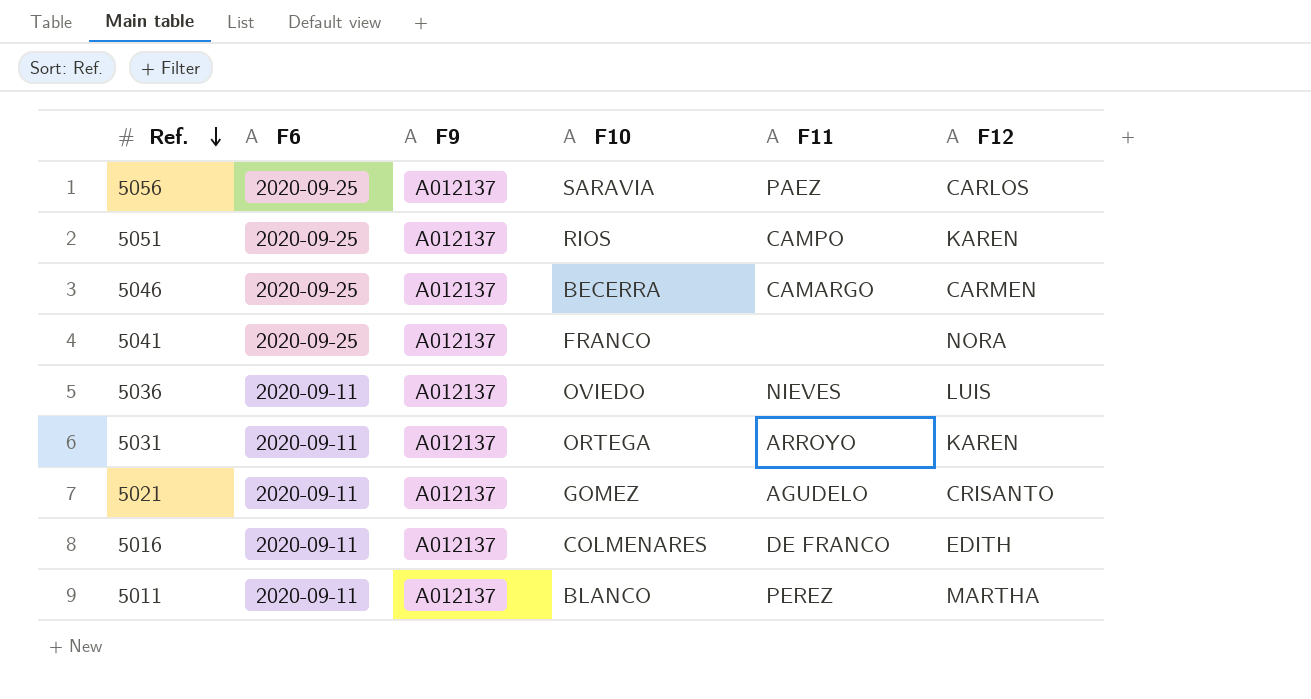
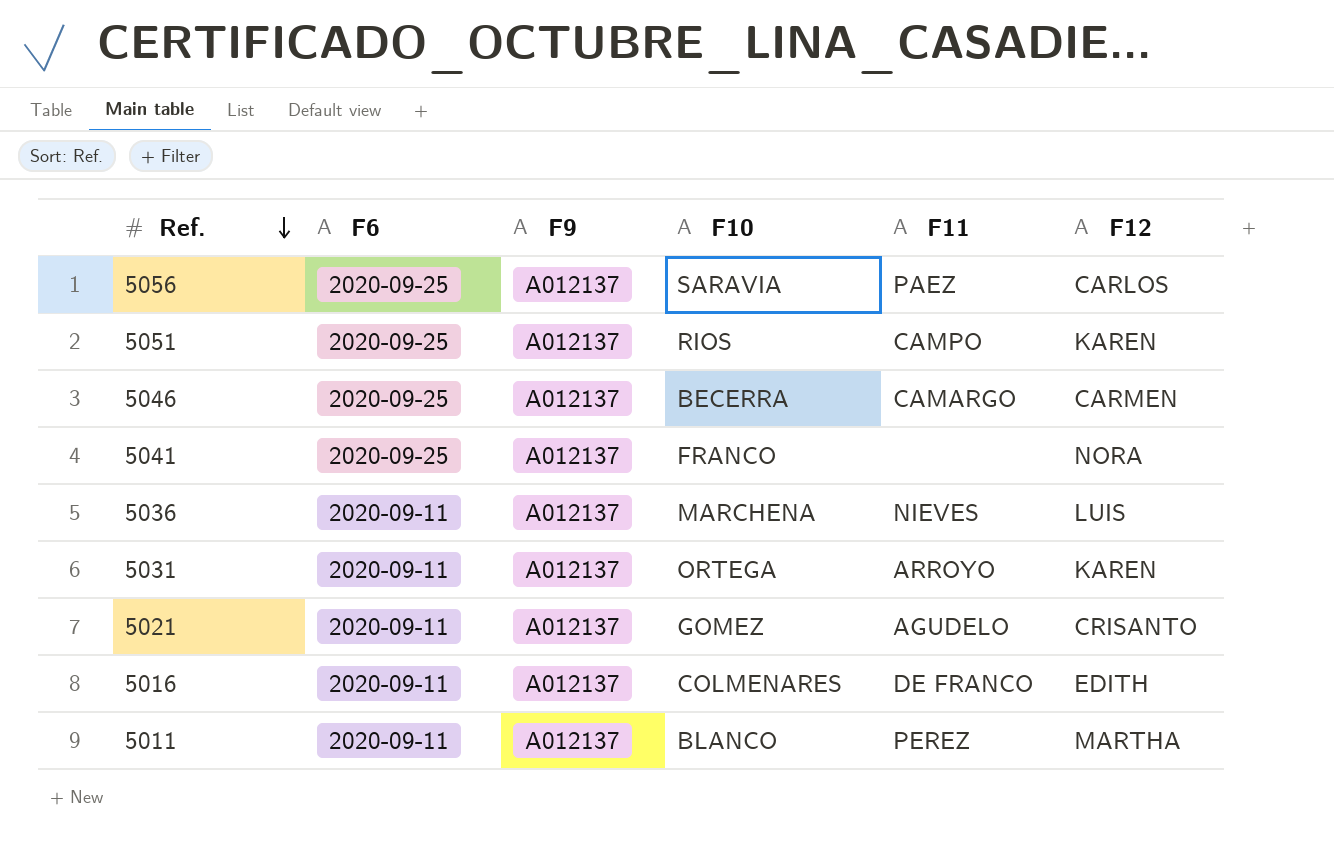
5036 | F10: OVIEDO -> MARCHENA

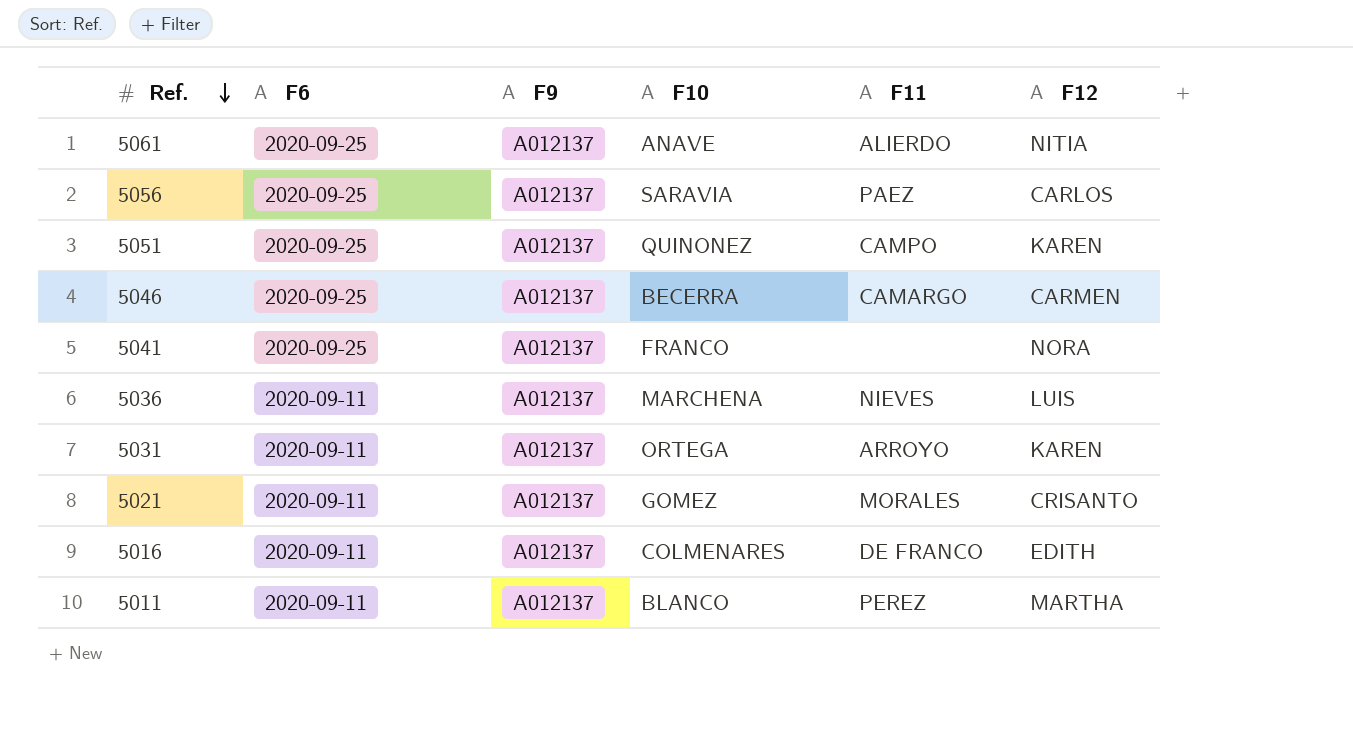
row 5061: none -> 2020-09-25 | A012137 | ANAVE | ALIERDO | NITIA
5051 | F10: RIOS -> QUINONEZ
5021 | F11: AGUDELO -> MORALES

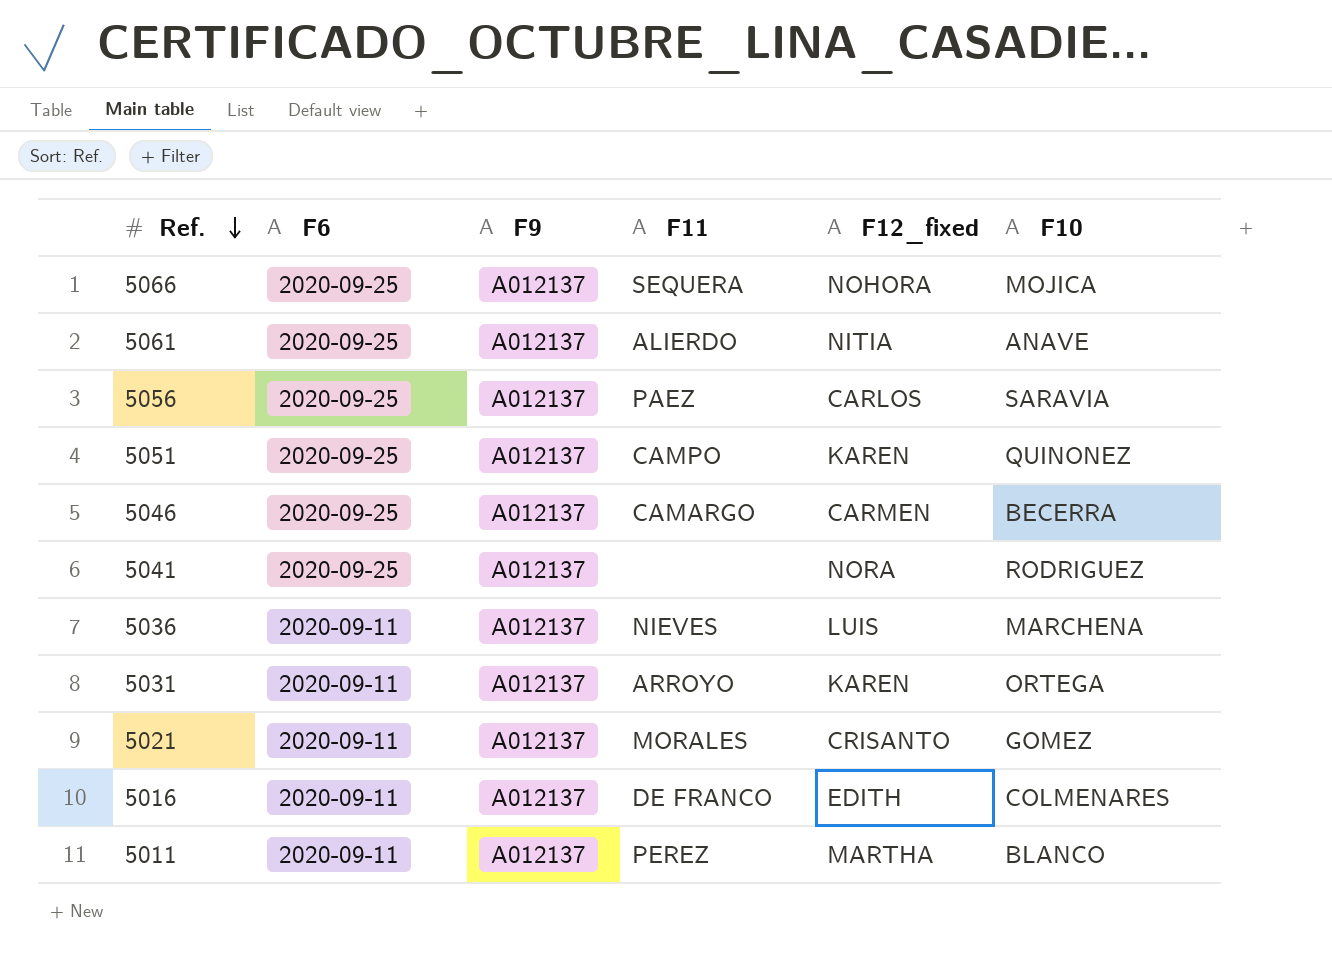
column name: F12 -> F12_fixed
column F10 | position: 4 -> 6
row 5066: none -> 2020-09-25 | A012137 | SEQUERA | NOHORA | MOJICA
5041 | F10: FRANCO -> RODRIGUEZ

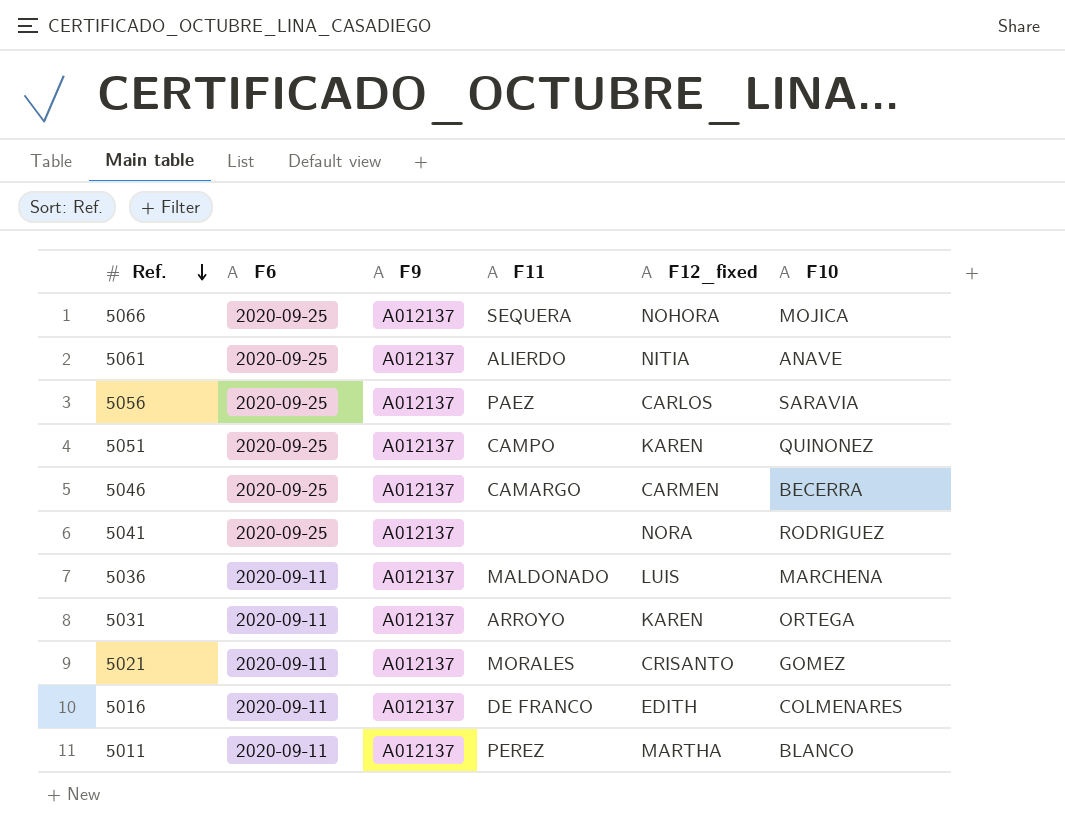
5036 | F11: NIEVES -> MALDONADO

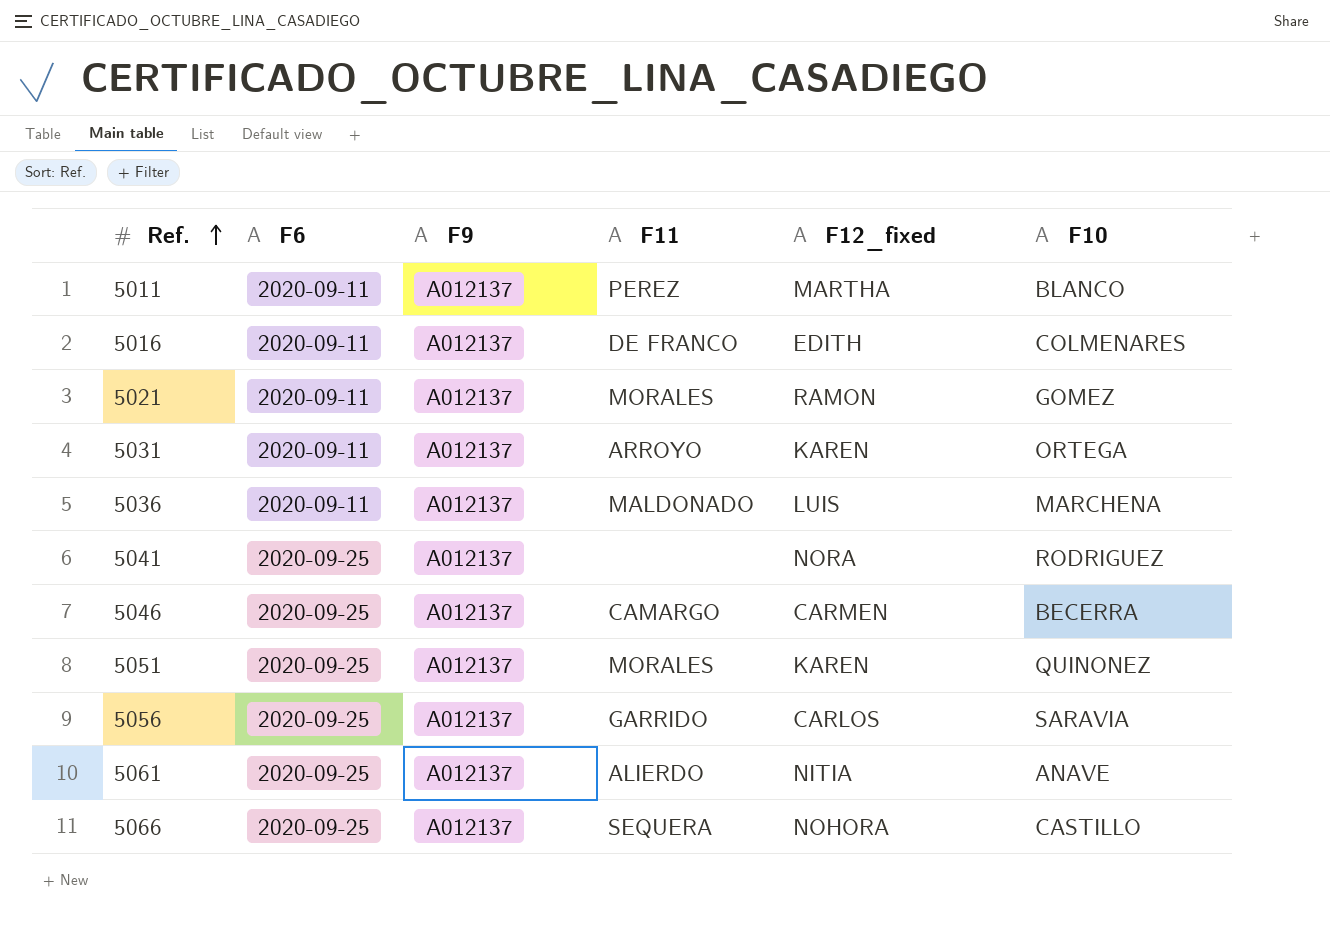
row order: Ref. descending -> Ref. ascending
5021 | F12_fixed: CRISANTO -> RAMON
5051 | F11: CAMPO -> MORALES
5056 | F11: PAEZ -> GARRIDO
5066 | F10: MOJICA -> CASTILLO

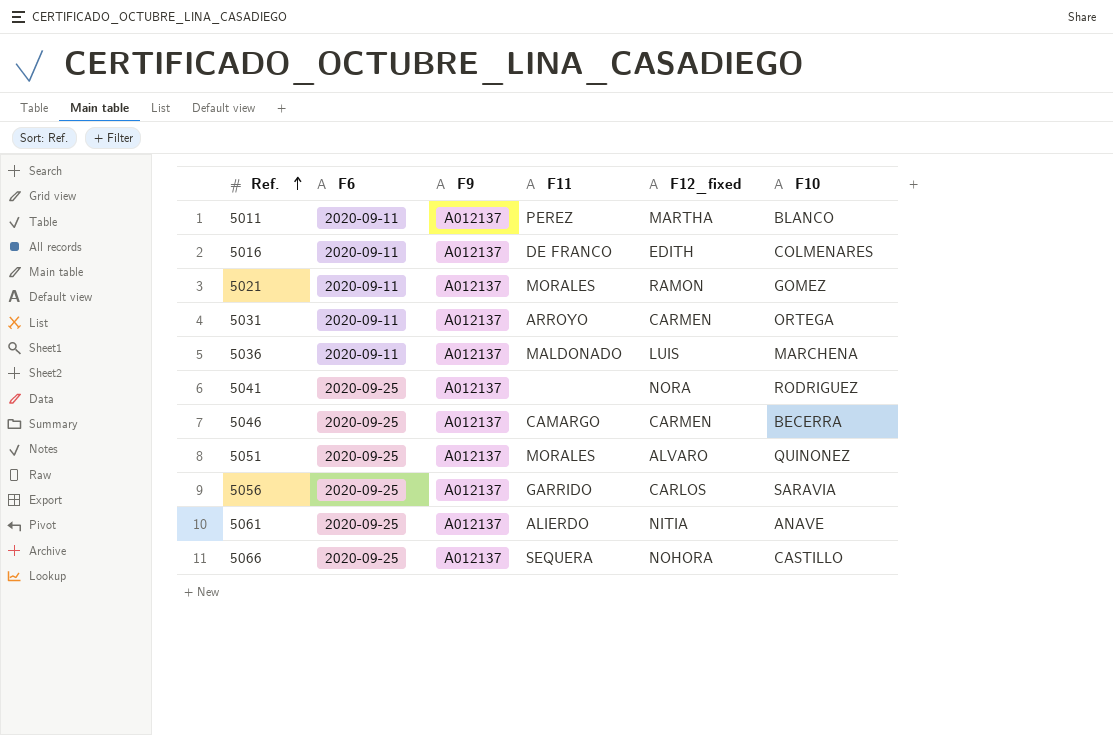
5031 | F12_fixed: KAREN -> CARMEN
5051 | F12_fixed: KAREN -> ALVARO

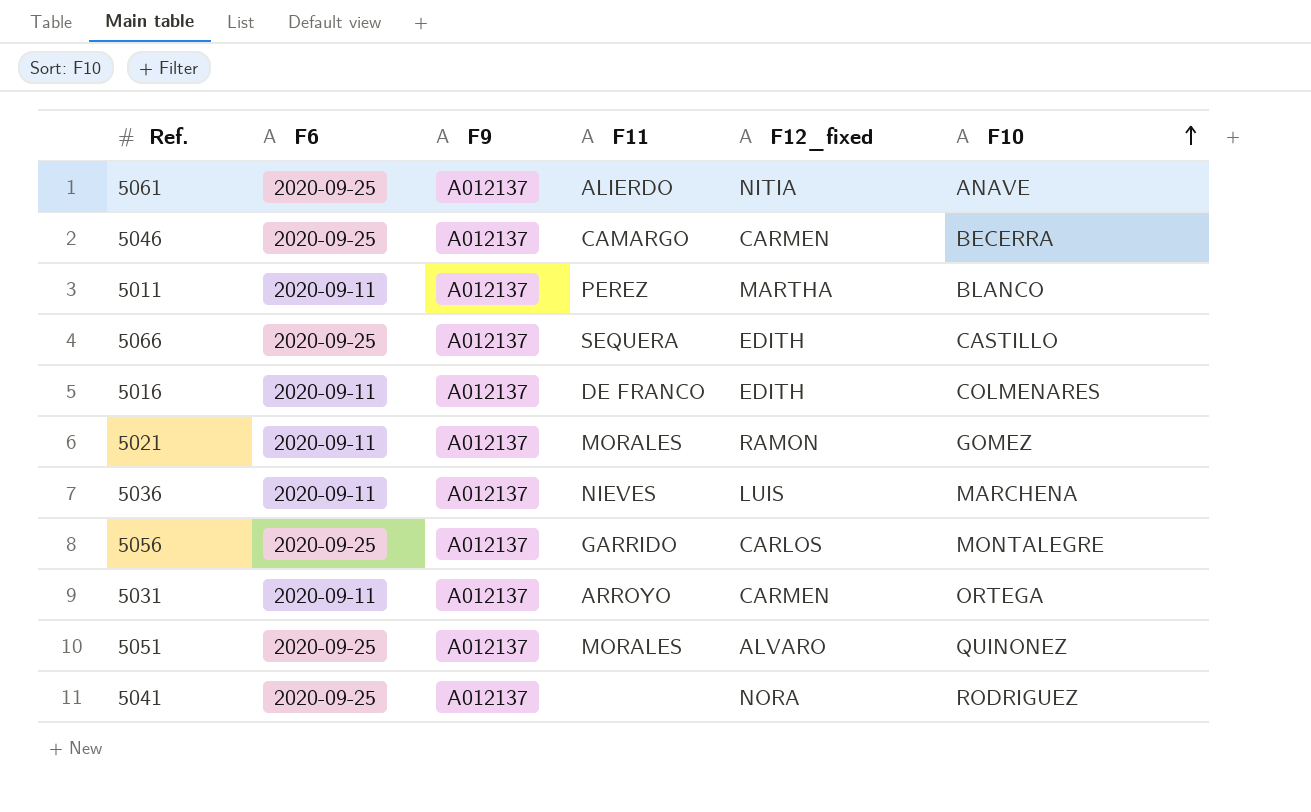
row order: Ref. ascending -> F10 ascending
5066 | F12_fixed: NOHORA -> EDITH
5036 | F11: MALDONADO -> NIEVES
5056 | F10: SARAVIA -> MONTALEGRE

